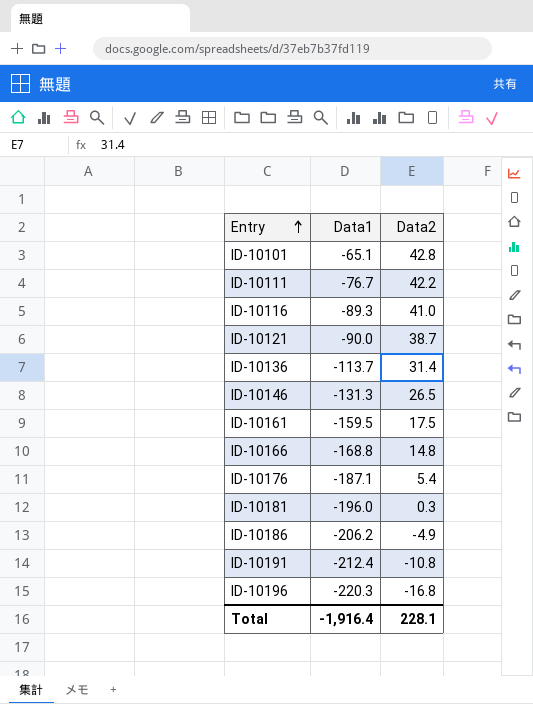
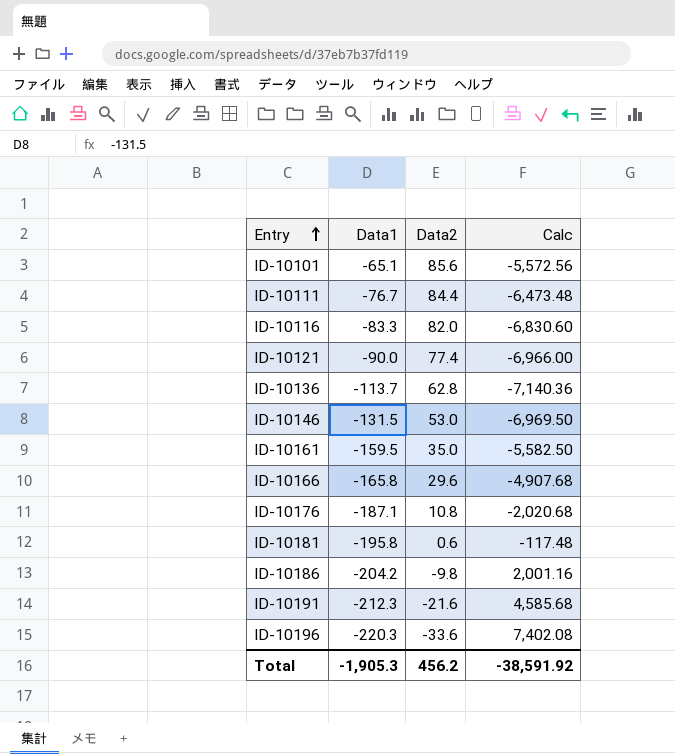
column Calc | formula: none -> [Data1] * [Data2]
ID-10101 | Data2: 42.8 -> 85.6
ID-10111 | Data2: 42.2 -> 84.4
ID-10116 | Data1: -89.3 -> -83.3
ID-10116 | Data2: 41.0 -> 82.0
ID-10121 | Data2: 38.7 -> 77.4
ID-10136 | Data2: 31.4 -> 62.8
ID-10146 | Data1: -131.3 -> -131.5
ID-10146 | Data2: 26.5 -> 53.0
ID-10161 | Data2: 17.5 -> 35.0
ID-10166 | Data1: -168.8 -> -165.8
ID-10166 | Data2: 14.8 -> 29.6
ID-10176 | Data2: 5.4 -> 10.8
ID-10181 | Data1: -196.0 -> -195.8
ID-10181 | Data2: 0.3 -> 0.6
ID-10186 | Data1: -206.2 -> -204.2
ID-10186 | Data2: -4.9 -> -9.8
ID-10191 | Data1: -212.4 -> -212.3
ID-10191 | Data2: -10.8 -> -21.6
ID-10196 | Data2: -16.8 -> -33.6
Total | Data1: -1,916.4 -> -1,905.3
Total | Data2: 228.1 -> 456.2

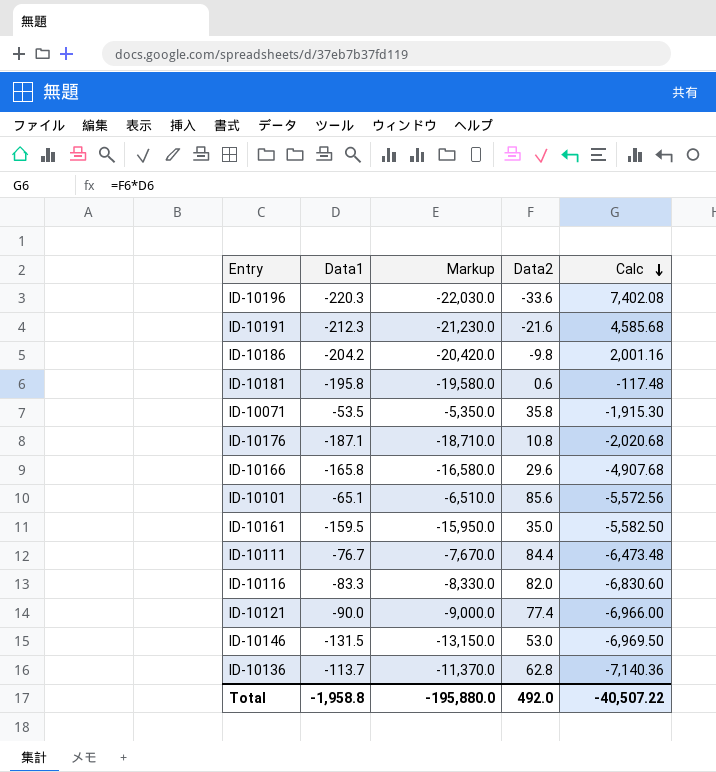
row order: Entry ascending -> Calc descending
column Markup | formula: none -> [Data1] * 100
row ID-10071: none -> -53.5 | -5,350.0 | 35.8 | -1,915.30
Total | Data1: -1,905.3 -> -1,958.8
Total | Data2: 456.2 -> 492.0
Total | Calc: -38,591.92 -> -40,507.22

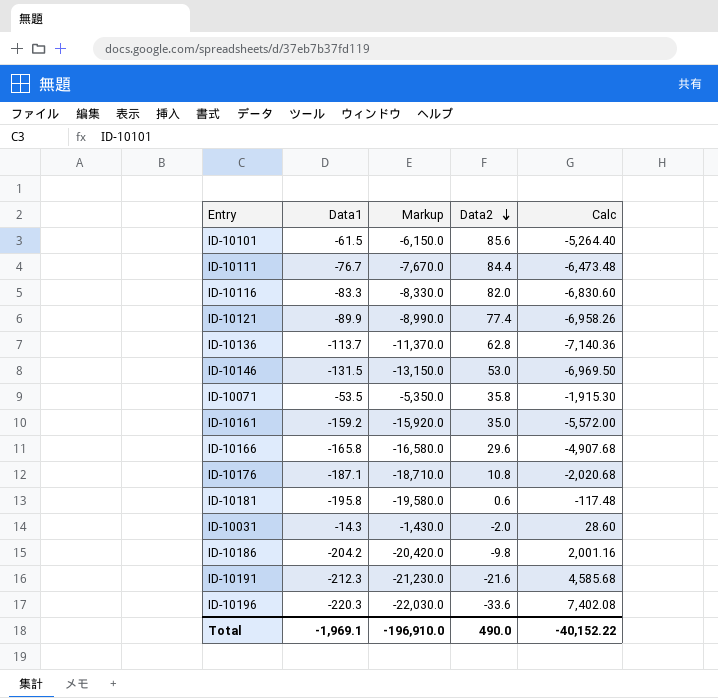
row order: Calc descending -> Data2 descending
ID-10101 | Data1: -65.1 -> -61.5
ID-10101 | Markup: -6,510.0 -> -6,150.0
ID-10101 | Calc: -5,572.56 -> -5,264.40
ID-10121 | Data1: -90.0 -> -89.9
ID-10121 | Markup: -9,000.0 -> -8,990.0
ID-10121 | Calc: -6,966.00 -> -6,958.26
ID-10161 | Data1: -159.5 -> -159.2
ID-10161 | Markup: -15,950.0 -> -15,920.0
ID-10161 | Calc: -5,582.50 -> -5,572.00
row ID-10031: none -> -14.3 | -1,430.0 | -2.0 | 28.60
Total | Data1: -1,958.8 -> -1,969.1
Total | Markup: -195,880.0 -> -196,910.0
Total | Data2: 492.0 -> 490.0
Total | Calc: -40,507.22 -> -40,152.22

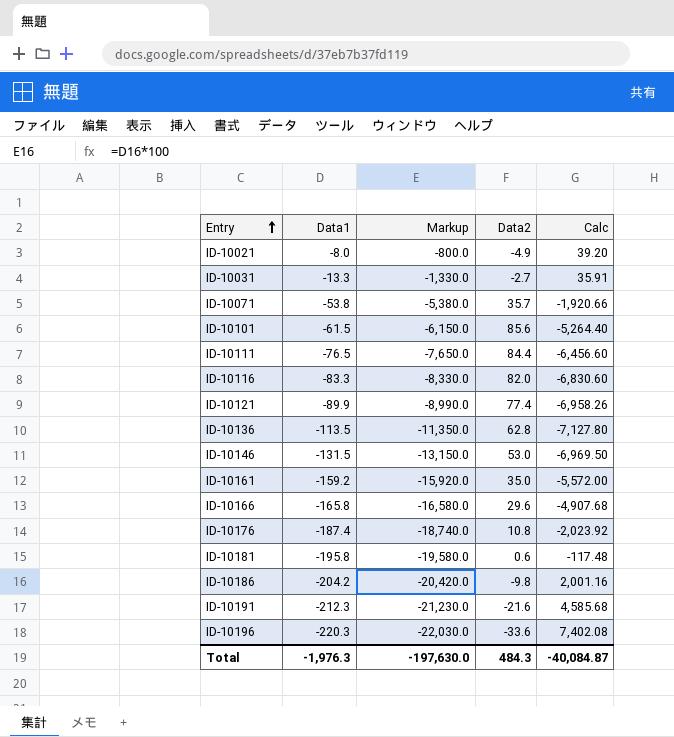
row order: Data2 descending -> Entry ascending
row ID-10021: none -> -8.0 | -800.0 | -4.9 | 39.20
ID-10031 | Data1: -14.3 -> -13.3
ID-10031 | Markup: -1,430.0 -> -1,330.0
ID-10031 | Data2: -2.0 -> -2.7
ID-10031 | Calc: 28.60 -> 35.91
ID-10071 | Data1: -53.5 -> -53.8
ID-10071 | Markup: -5,350.0 -> -5,380.0
ID-10071 | Data2: 35.8 -> 35.7
ID-10071 | Calc: -1,915.30 -> -1,920.66
ID-10111 | Data1: -76.7 -> -76.5
ID-10111 | Markup: -7,670.0 -> -7,650.0
ID-10111 | Calc: -6,473.48 -> -6,456.60
ID-10136 | Data1: -113.7 -> -113.5
ID-10136 | Markup: -11,370.0 -> -11,350.0
ID-10136 | Calc: -7,140.36 -> -7,127.80
ID-10176 | Data1: -187.1 -> -187.4
ID-10176 | Markup: -18,710.0 -> -18,740.0
ID-10176 | Calc: -2,020.68 -> -2,023.92
Total | Data1: -1,969.1 -> -1,976.3
Total | Markup: -196,910.0 -> -197,630.0
Total | Data2: 490.0 -> 484.3
Total | Calc: -40,152.22 -> -40,084.87

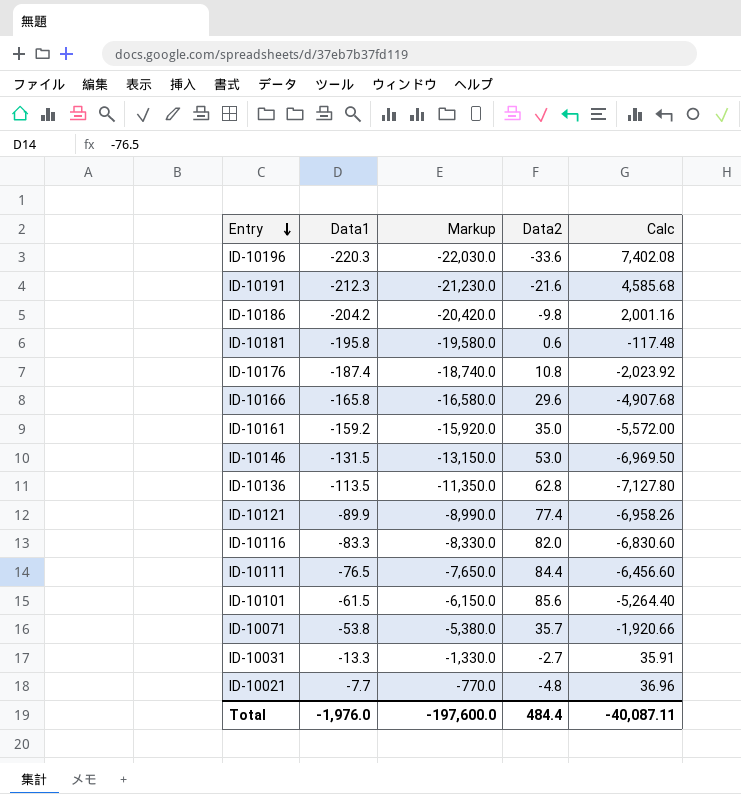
row order: Entry ascending -> Entry descending
ID-10021 | Data1: -8.0 -> -7.7
ID-10021 | Markup: -800.0 -> -770.0
ID-10021 | Data2: -4.9 -> -4.8
ID-10021 | Calc: 39.20 -> 36.96
Total | Data1: -1,976.3 -> -1,976.0
Total | Markup: -197,630.0 -> -197,600.0
Total | Data2: 484.3 -> 484.4
Total | Calc: -40,084.87 -> -40,087.11

